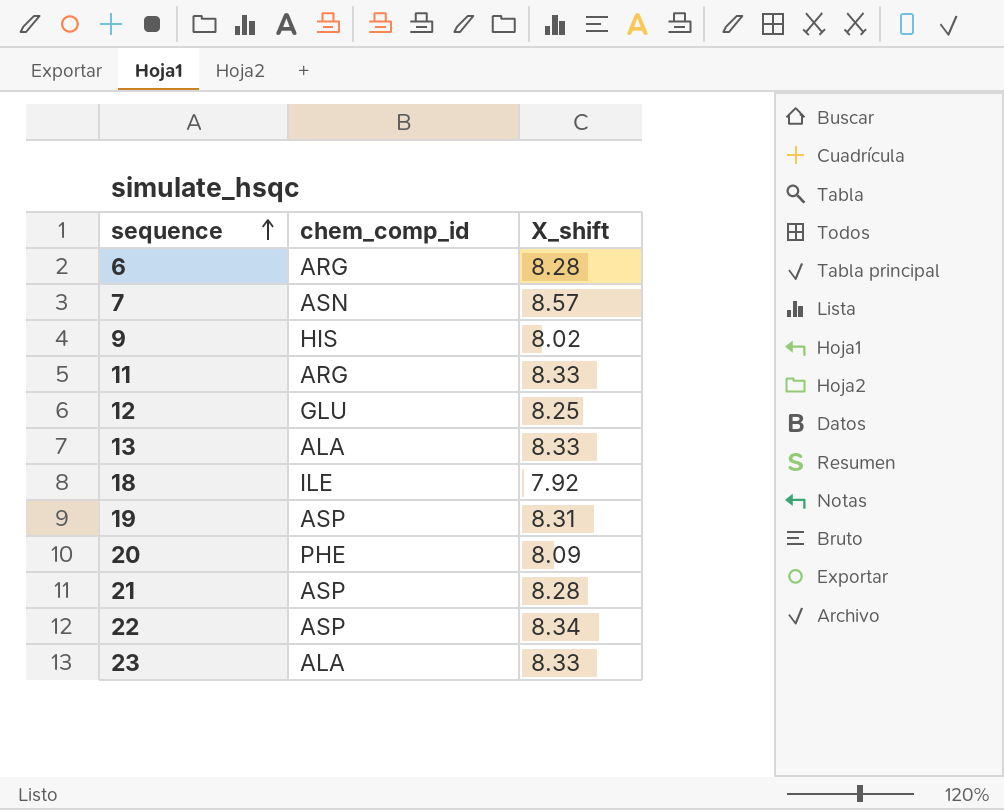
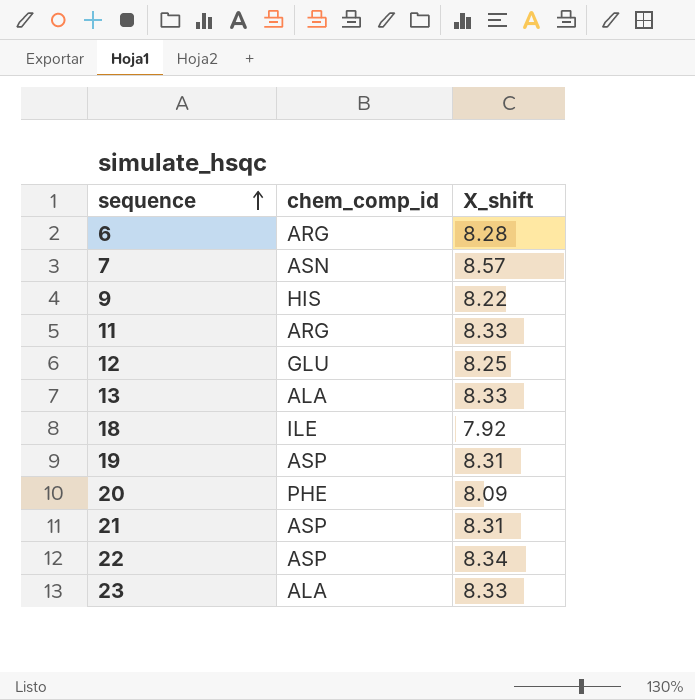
9 | X_shift: 8.02 -> 8.22
21 | X_shift: 8.28 -> 8.31

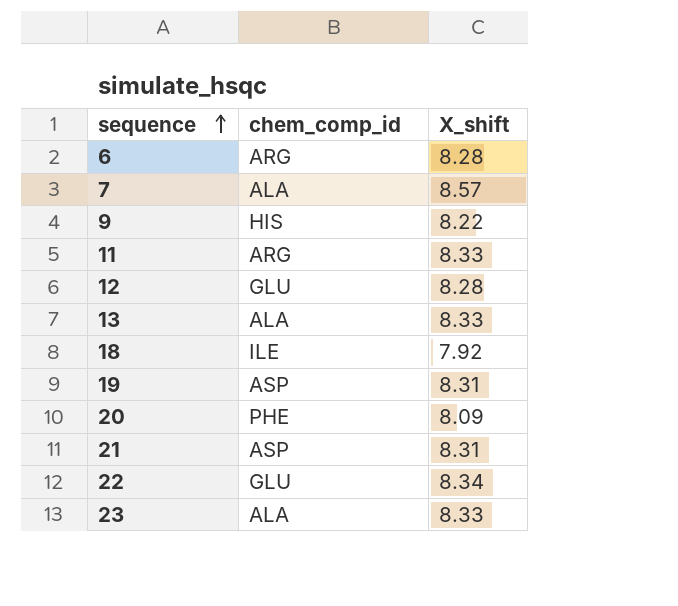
7 | chem_comp_id: ASN -> ALA
12 | X_shift: 8.25 -> 8.28
22 | chem_comp_id: ASP -> GLU

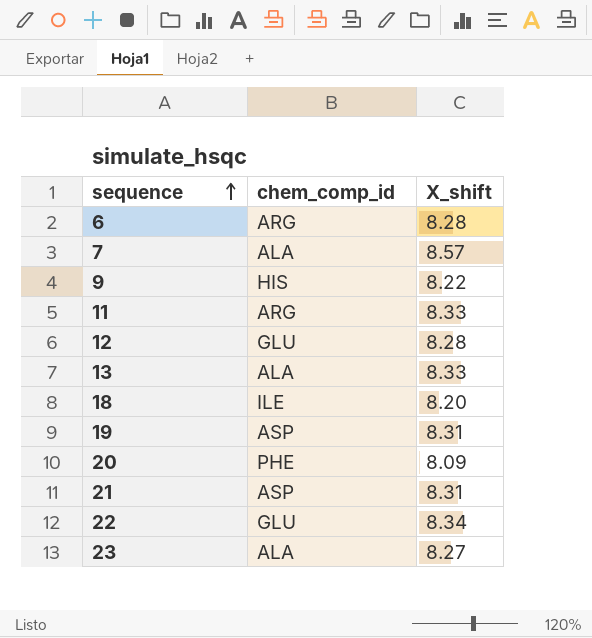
18 | X_shift: 7.92 -> 8.20
23 | X_shift: 8.33 -> 8.27

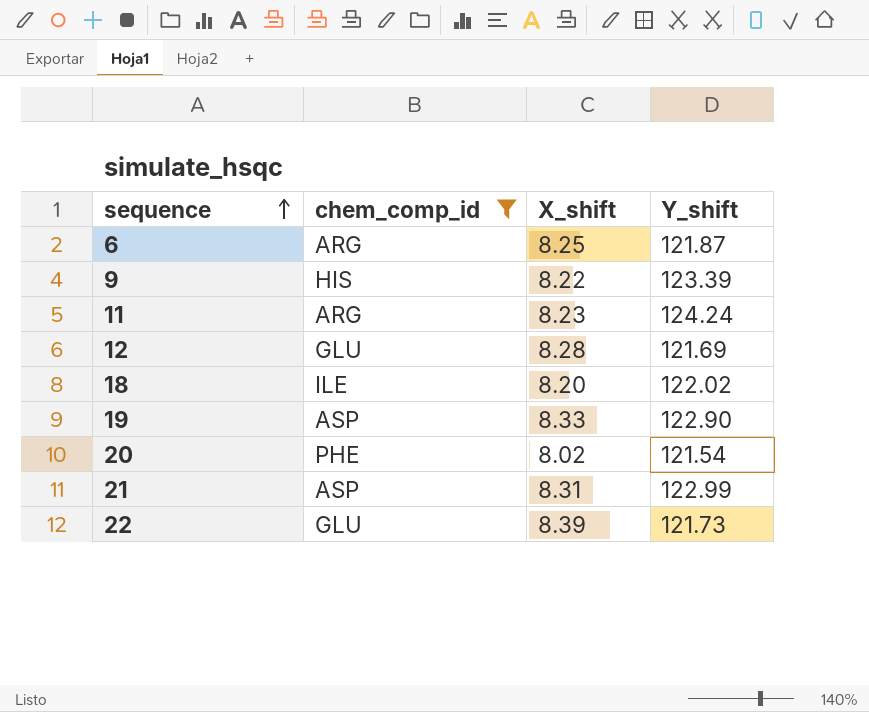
filter: none -> chem_comp_id != ALA
column Y_shift | position: none -> 4
6 | X_shift: 8.28 -> 8.25
11 | X_shift: 8.33 -> 8.23
19 | X_shift: 8.31 -> 8.33
20 | X_shift: 8.09 -> 8.02
22 | X_shift: 8.34 -> 8.39

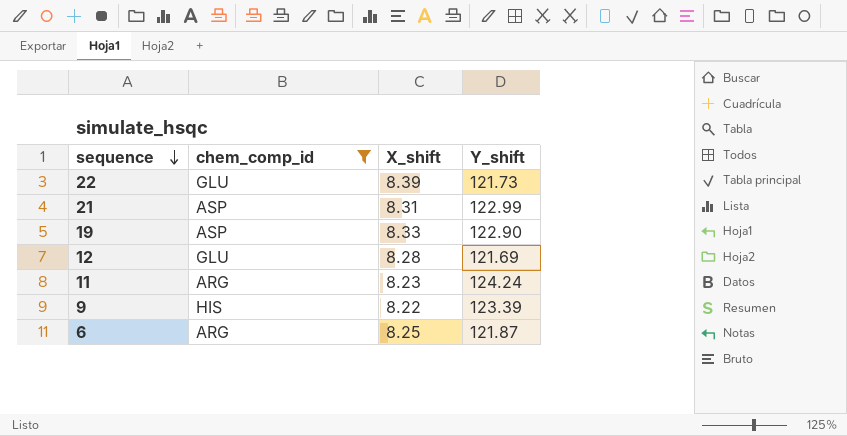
row order: sequence ascending -> sequence descending
row 18: ILE | 8.20 | 122.02 -> none
row 20: PHE | 8.02 | 121.54 -> none

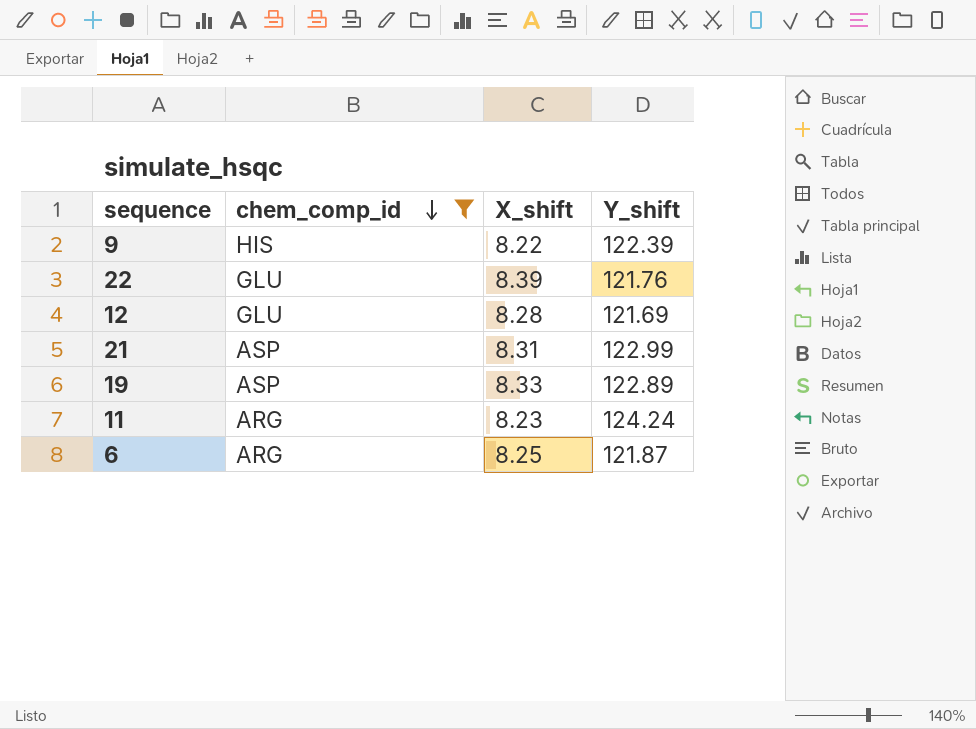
row order: sequence descending -> chem_comp_id descending
9 | Y_shift: 123.39 -> 122.39
22 | Y_shift: 121.73 -> 121.76
19 | Y_shift: 122.90 -> 122.89

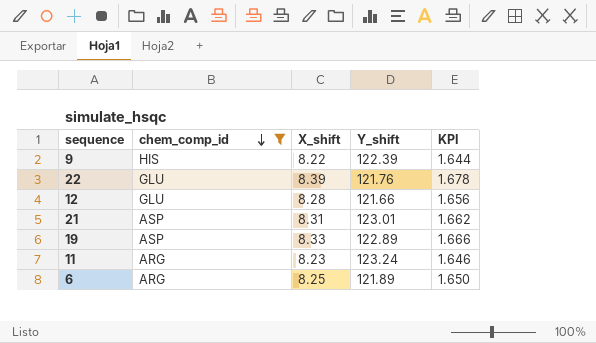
column KPI | formula: none -> [X_shift] * 0.2
12 | Y_shift: 121.69 -> 121.66
21 | Y_shift: 122.99 -> 123.01
11 | Y_shift: 124.24 -> 123.24
6 | Y_shift: 121.87 -> 121.89

